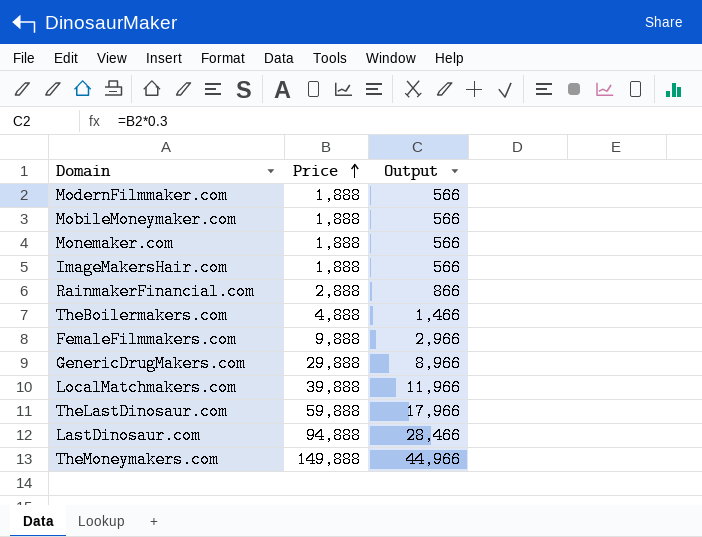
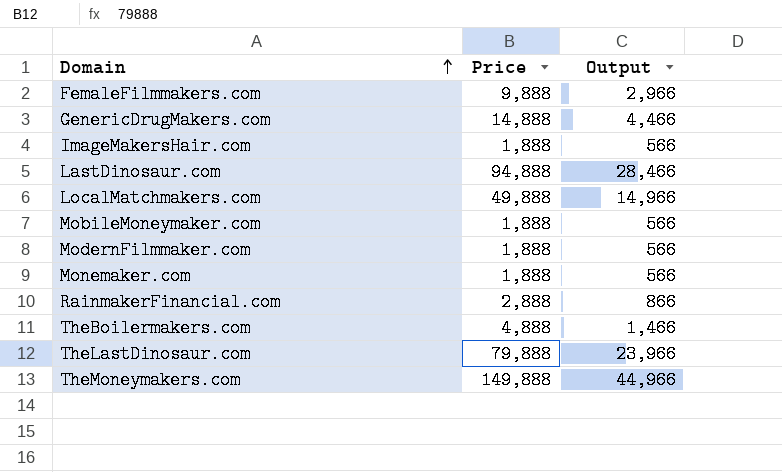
row order: Price ascending -> Domain ascending
GenericDrugMakers.com | Price: 29,888 -> 14,888
GenericDrugMakers.com | Output: 8,966 -> 4,466
LocalMatchmakers.com | Price: 39,888 -> 49,888
LocalMatchmakers.com | Output: 11,966 -> 14,966
TheLastDinosaur.com | Price: 59,888 -> 79,888
TheLastDinosaur.com | Output: 17,966 -> 23,966

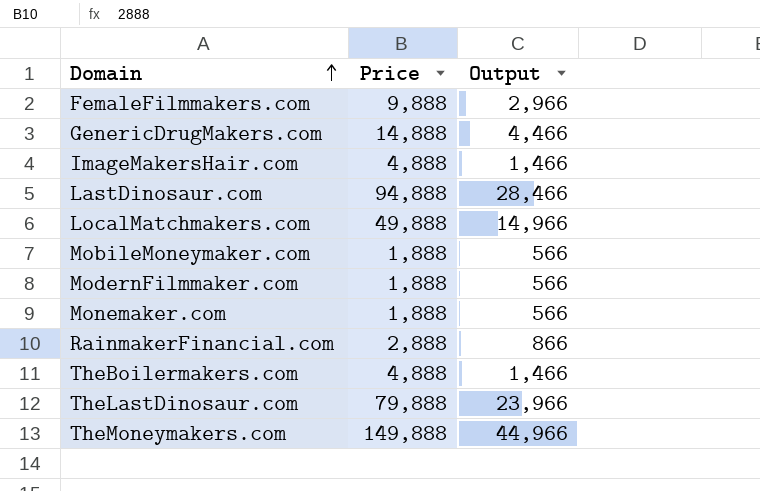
ImageMakersHair.com | Price: 1,888 -> 4,888
ImageMakersHair.com | Output: 566 -> 1,466

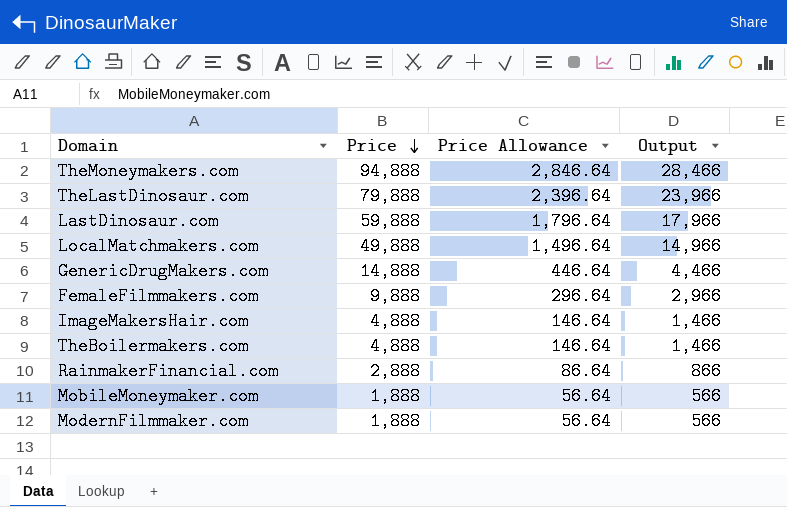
row order: Domain ascending -> Price descending
column Price Allowance | formula: none -> [Price] * 0.03
row Monemaker.com: 1,888 | 566 -> none
TheMoneymakers.com | Price: 149,888 -> 94,888
TheMoneymakers.com | Output: 44,966 -> 28,466
LastDinosaur.com | Price: 94,888 -> 59,888
LastDinosaur.com | Output: 28,466 -> 17,966

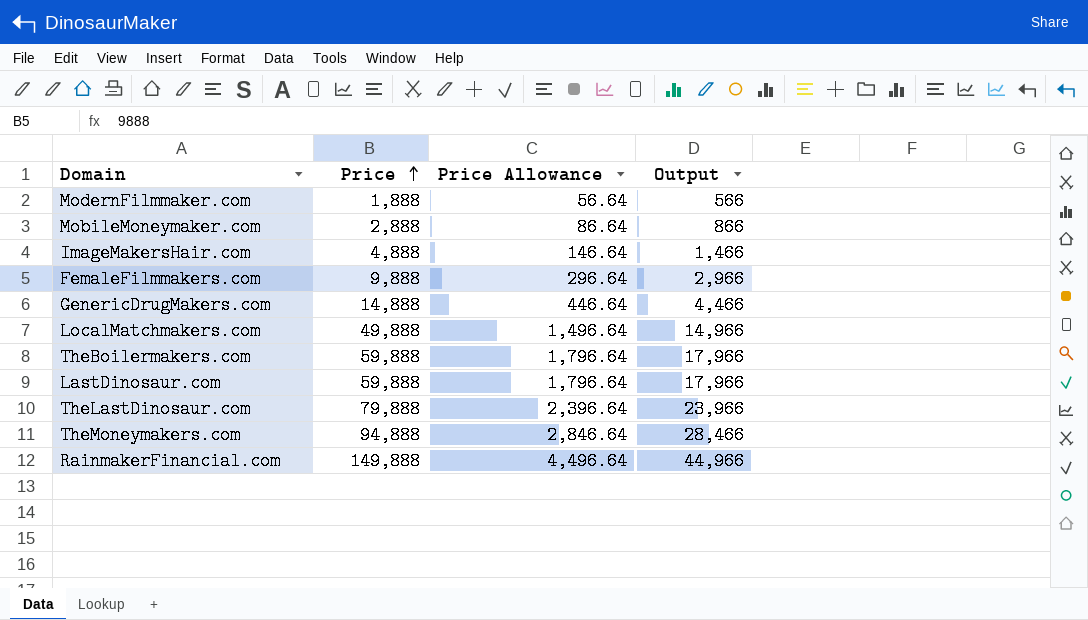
row order: Price descending -> Price ascending
MobileMoneymaker.com | Price: 1,888 -> 2,888
MobileMoneymaker.com | Price Allowance: 56.64 -> 86.64
MobileMoneymaker.com | Output: 566 -> 866
TheBoilermakers.com | Price: 4,888 -> 59,888
TheBoilermakers.com | Price Allowance: 146.64 -> 1,796.64
TheBoilermakers.com | Output: 1,466 -> 17,966
RainmakerFinancial.com | Price: 2,888 -> 149,888
RainmakerFinancial.com | Price Allowance: 86.64 -> 4,496.64
RainmakerFinancial.com | Output: 866 -> 44,966

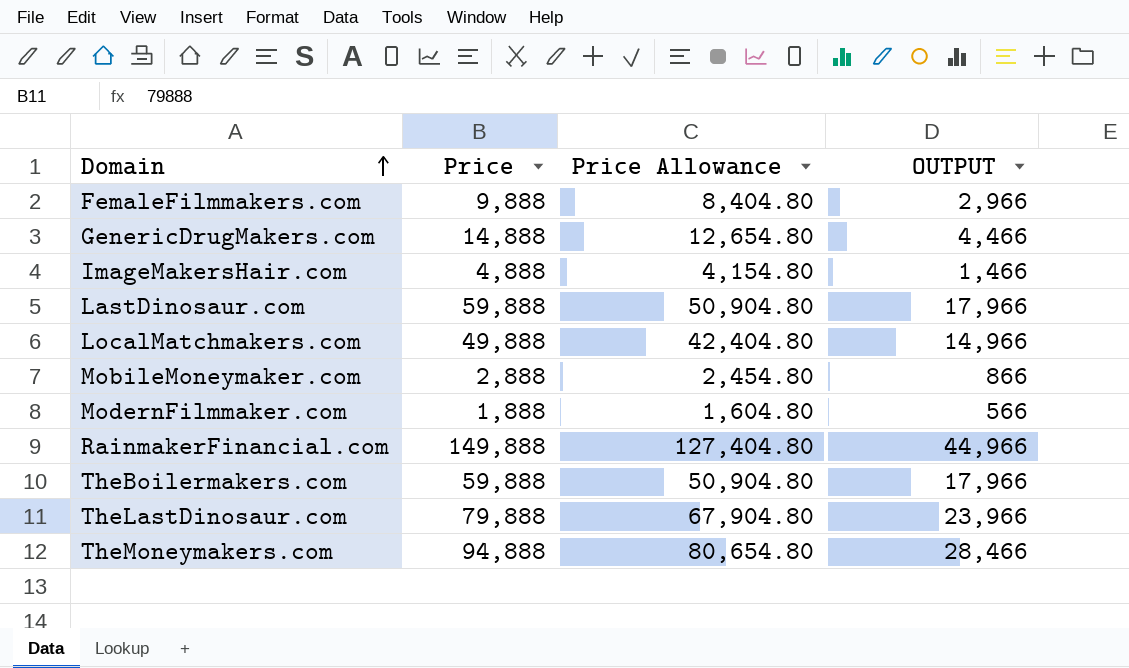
row order: Price ascending -> Domain ascending
column Price Allowance | formula: [Price] * 0.03 -> [Price] * 0.85
column name: Output -> OUTPUT

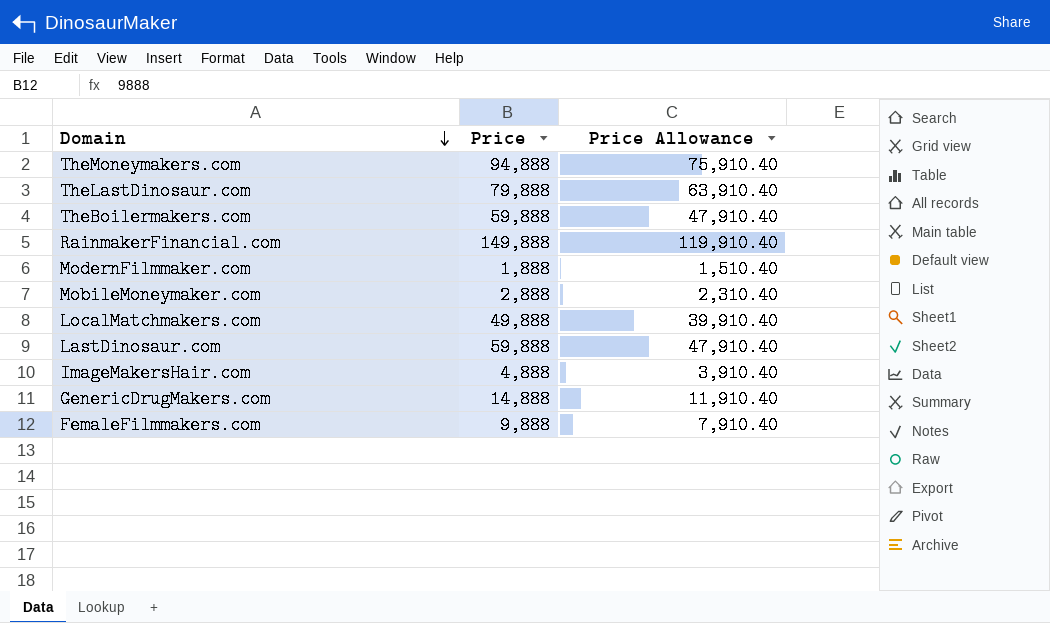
row order: Domain ascending -> Domain descending
column OUTPUT | formula: [Price] * 0.3 -> none
column Price Allowance | formula: [Price] * 0.85 -> [Price] * 0.8

